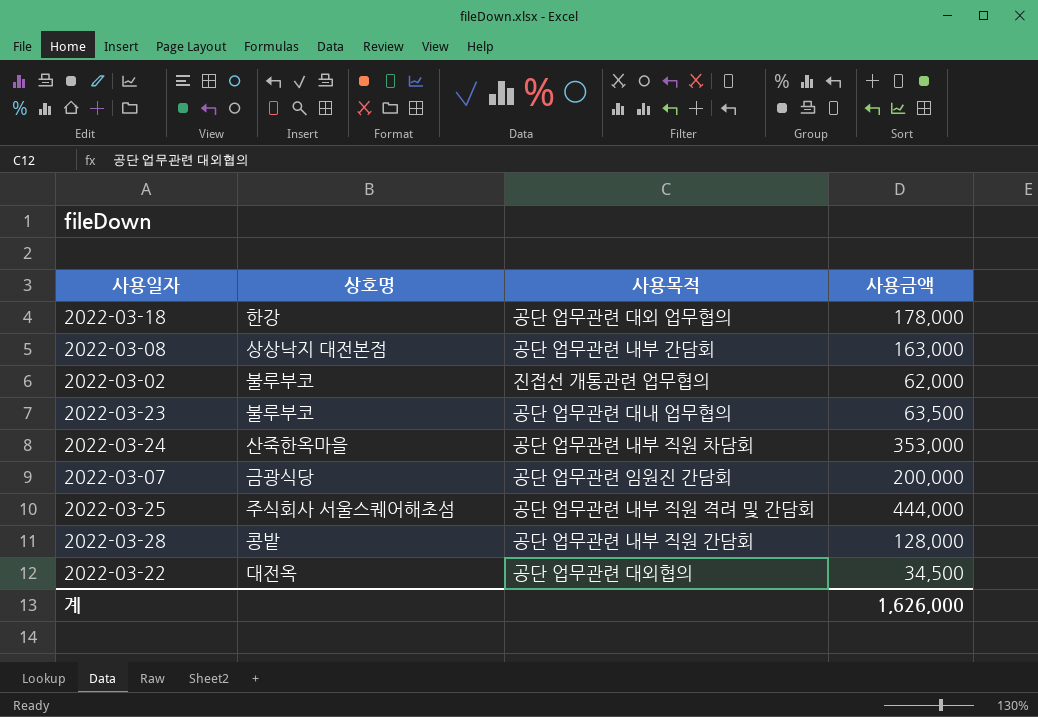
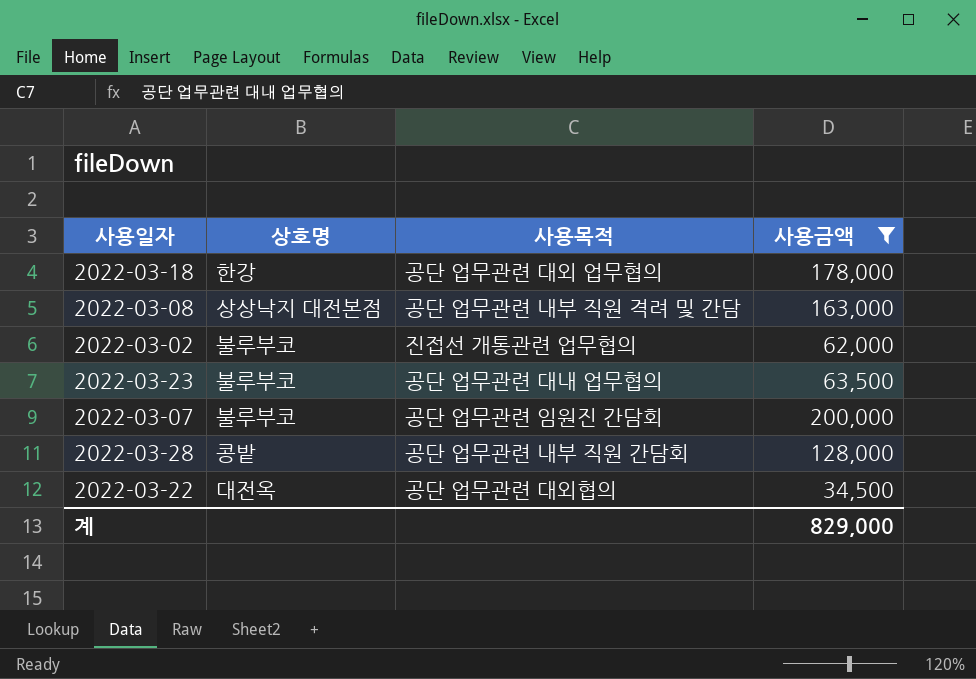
filter: none -> 사용금액 <= 200,000
2022-03-08 | 사용목적: 공단 업무관련 내부 간담회 -> 공단 업무관련 내부 직원 격려 및 간담
2022-03-07 | 상호명: 금광식당 -> 불루부코
계 | 사용금액: 1,626,000 -> 829,000

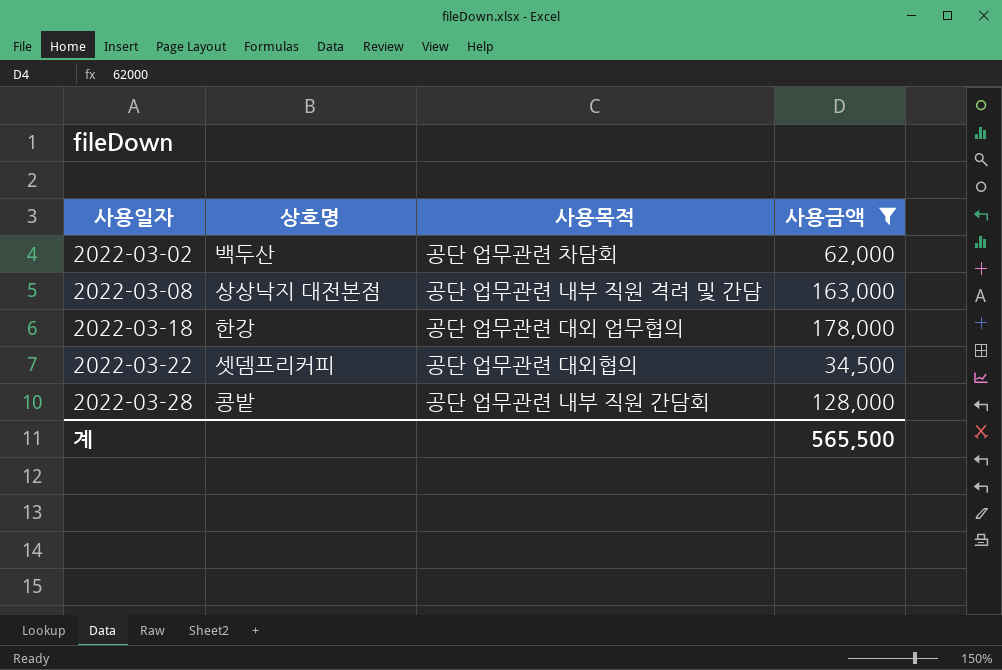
row order: none -> 사용일자 ascending
row 2022-03-23: 불루부코 | 공단 업무관련 대내 업무협의 | 63,500 -> none
row 2022-03-07: 불루부코 | 공단 업무관련 임원진 간담회 | 200,000 -> none
2022-03-02 | 상호명: 불루부코 -> 백두산
2022-03-02 | 사용목적: 진접선 개통관련 업무협의 -> 공단 업무관련 차담회
2022-03-22 | 상호명: 대전옥 -> 셋뎀프리커피
계 | 사용금액: 829,000 -> 565,500

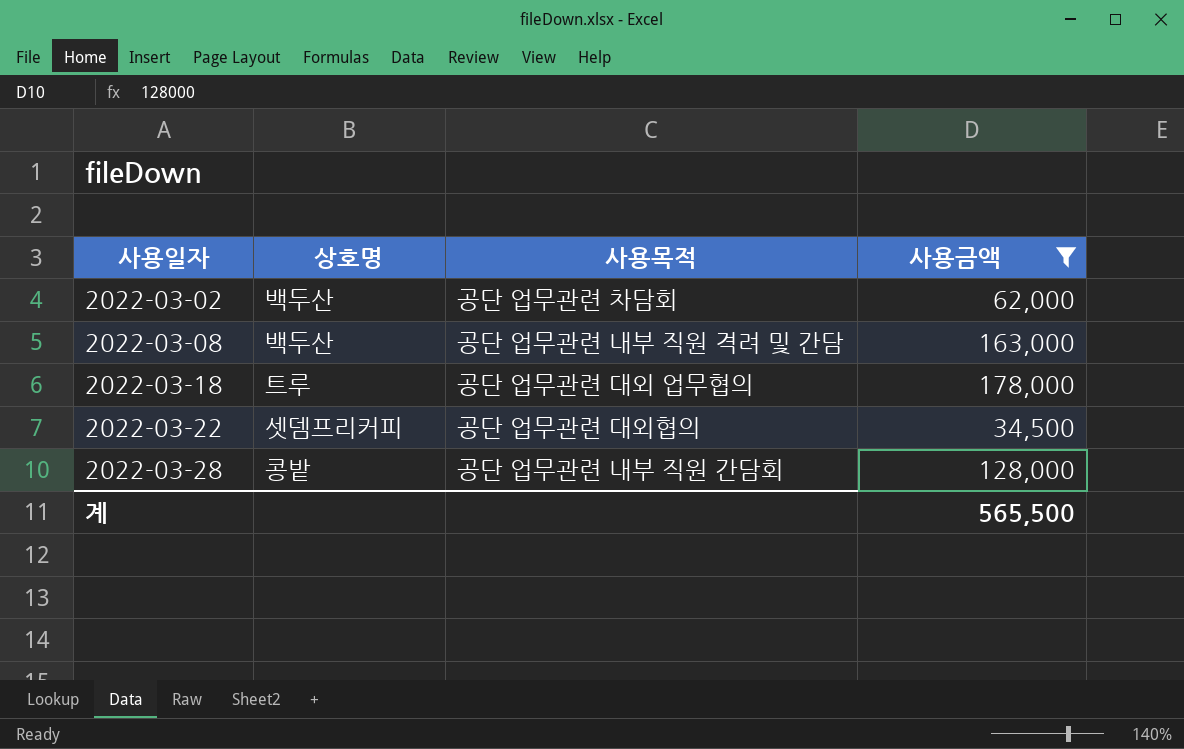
2022-03-08 | 상호명: 상상낙지 대전본점 -> 백두산
2022-03-18 | 상호명: 한강 -> 트루

